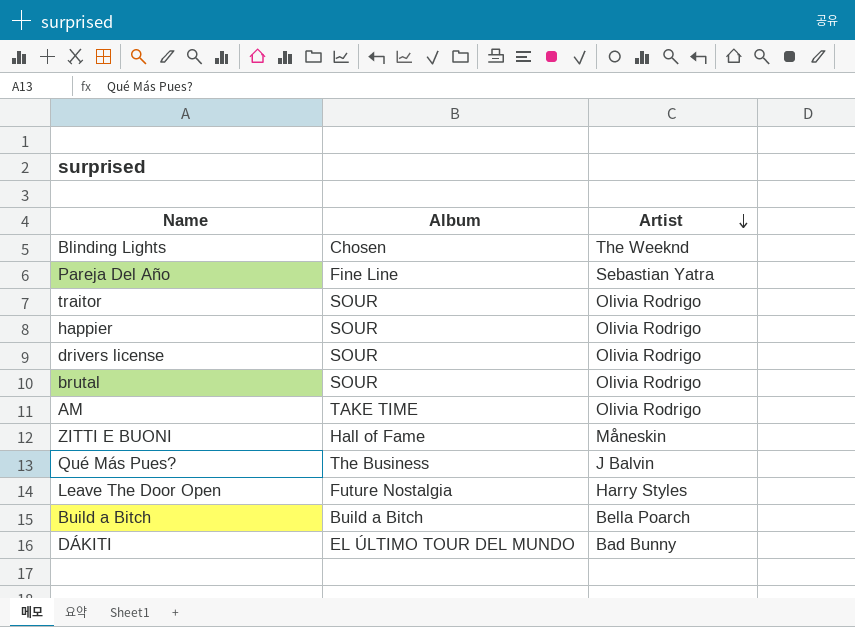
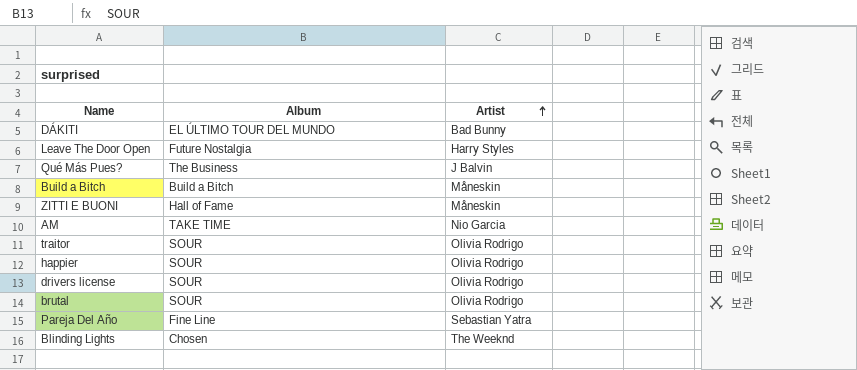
row order: Artist descending -> Artist ascending
Build a Bitch | Artist: Bella Poarch -> Måneskin
AM | Artist: Olivia Rodrigo -> Nio Garcia

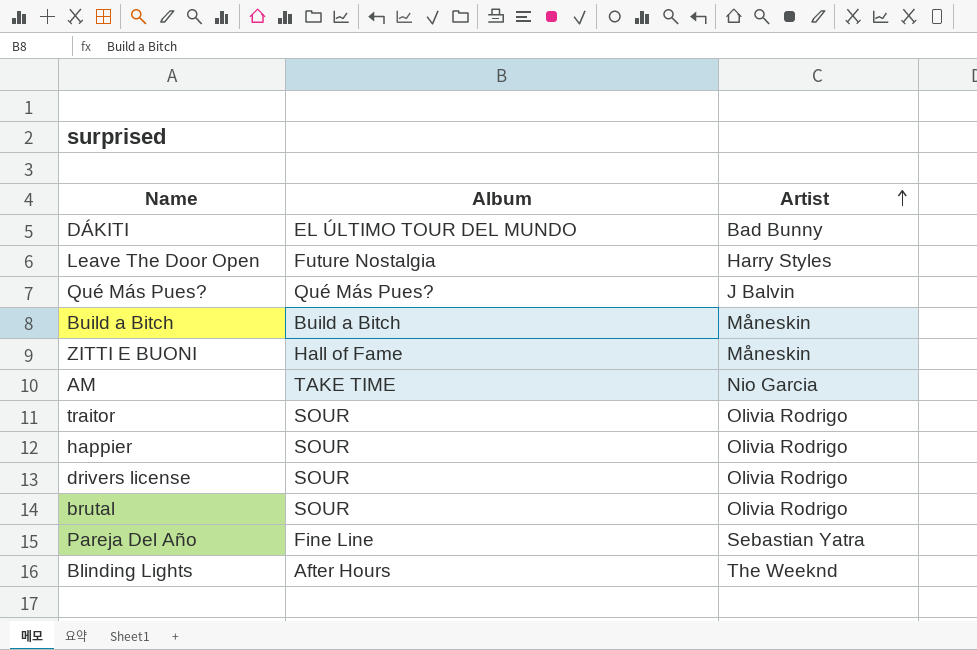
Qué Más Pues? | Album: The Business -> Qué Más Pues?
Blinding Lights | Album: Chosen -> After Hours

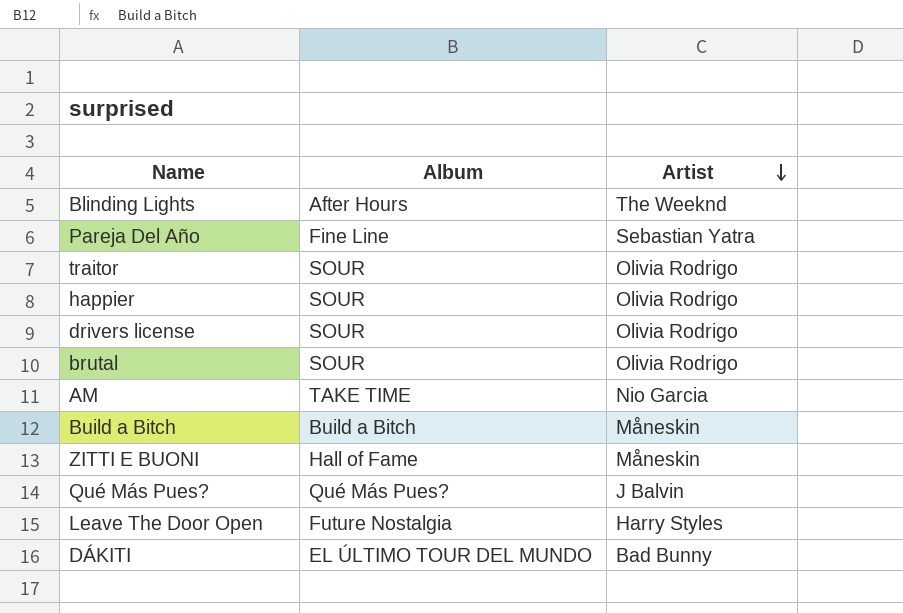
row order: Artist ascending -> Artist descending

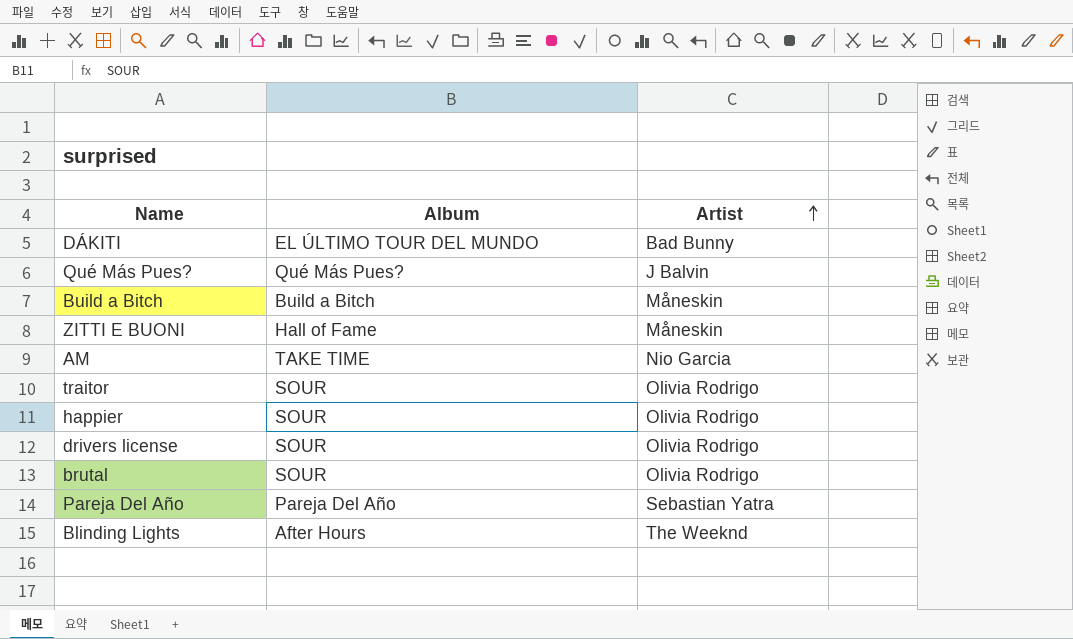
row order: Artist descending -> Artist ascending
row Leave The Door Open: Future Nostalgia | Harry Styles -> none
Pareja Del Año | Album: Fine Line -> Pareja Del Año

